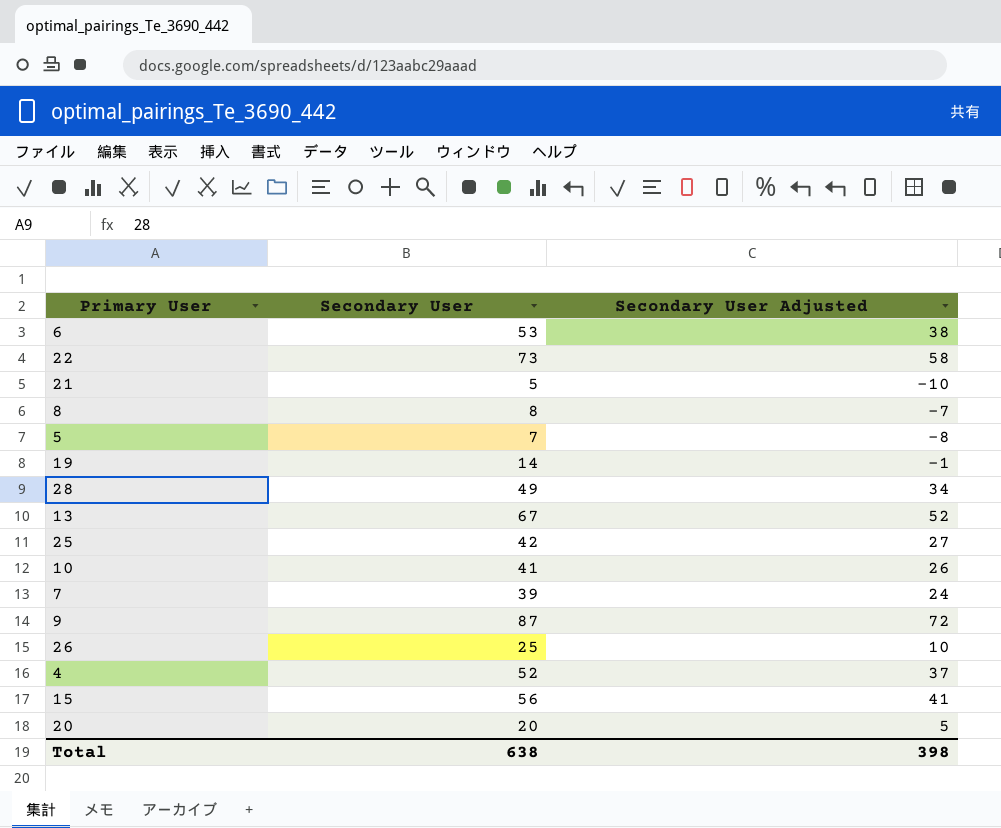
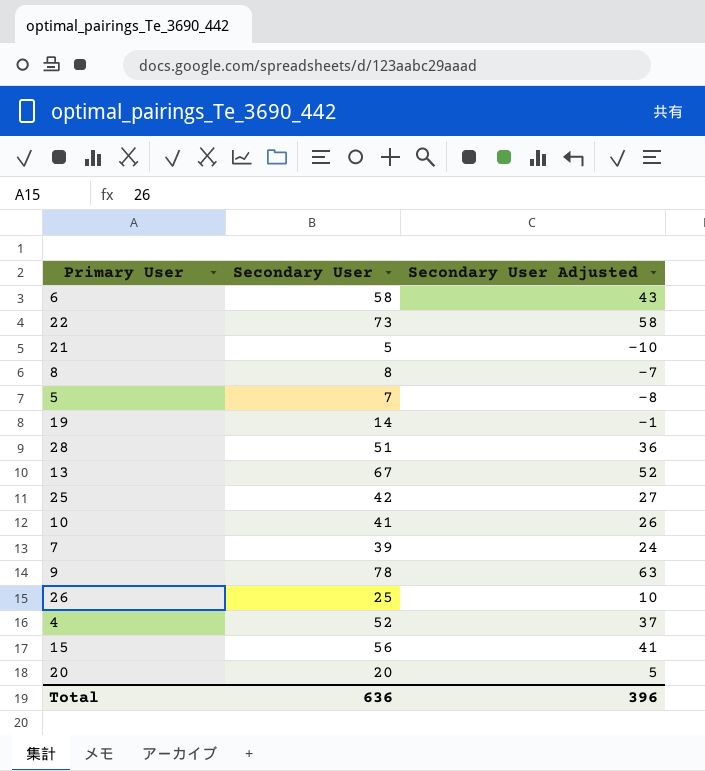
6 | Secondary User: 53 -> 58
6 | Secondary User Adjusted: 38 -> 43
28 | Secondary User: 49 -> 51
28 | Secondary User Adjusted: 34 -> 36
9 | Secondary User: 87 -> 78
9 | Secondary User Adjusted: 72 -> 63
Total | Secondary User: 638 -> 636
Total | Secondary User Adjusted: 398 -> 396

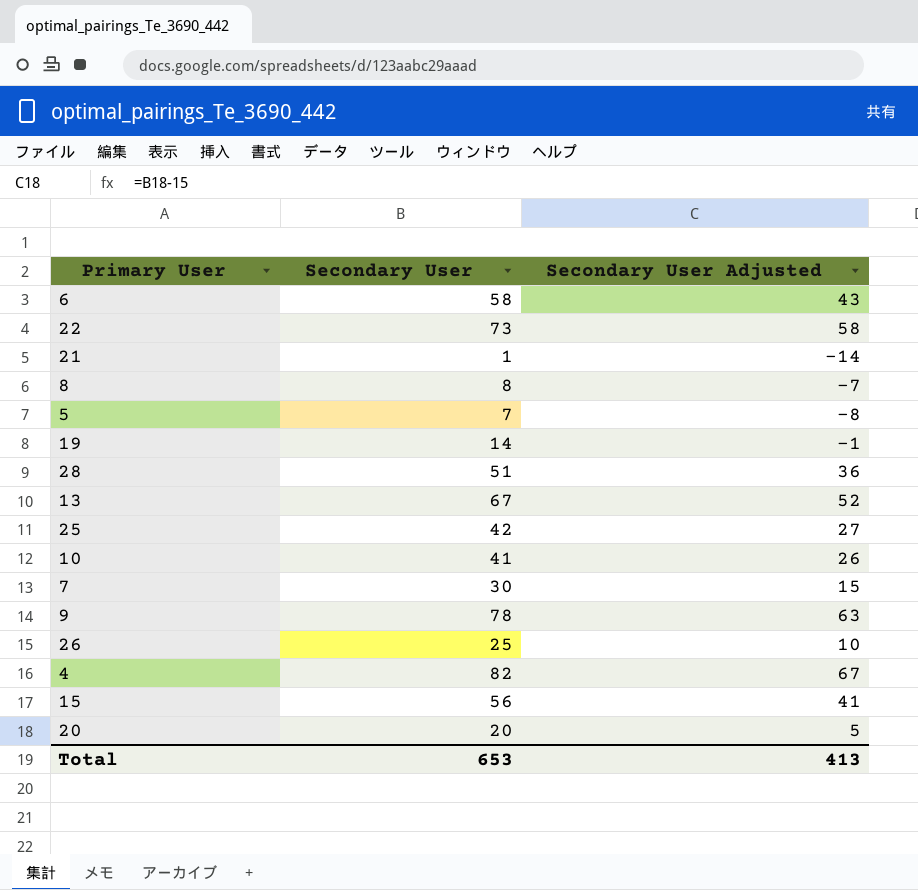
21 | Secondary User: 5 -> 1
21 | Secondary User Adjusted: -10 -> -14
7 | Secondary User: 39 -> 30
7 | Secondary User Adjusted: 24 -> 15
4 | Secondary User: 52 -> 82
4 | Secondary User Adjusted: 37 -> 67
Total | Secondary User: 636 -> 653
Total | Secondary User Adjusted: 396 -> 413

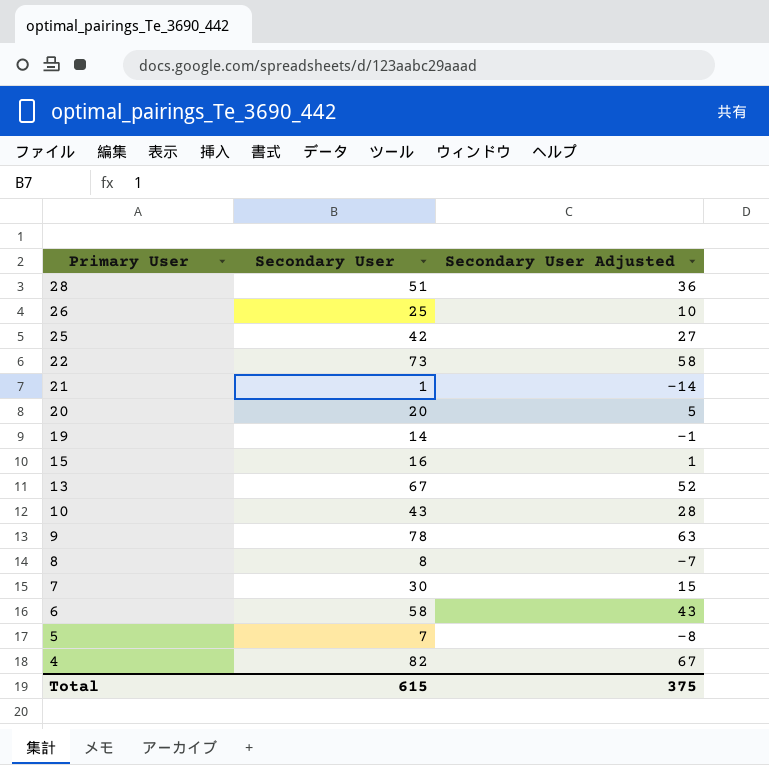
row order: none -> Primary User descending
15 | Secondary User: 56 -> 16
15 | Secondary User Adjusted: 41 -> 1
10 | Secondary User: 41 -> 43
10 | Secondary User Adjusted: 26 -> 28
Total | Secondary User: 653 -> 615
Total | Secondary User Adjusted: 413 -> 375

